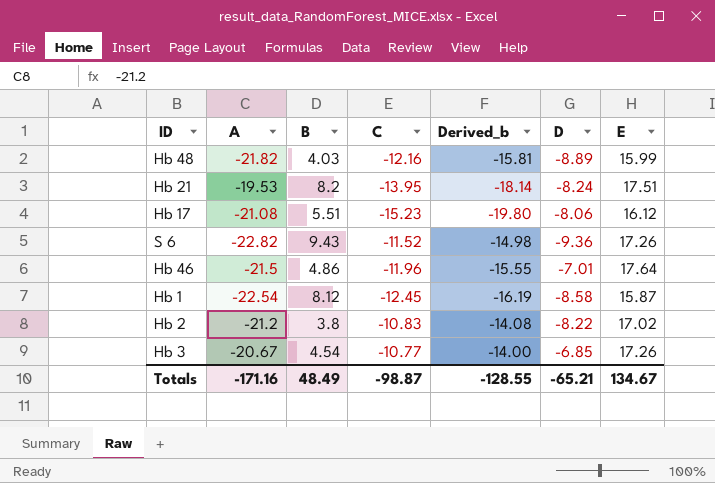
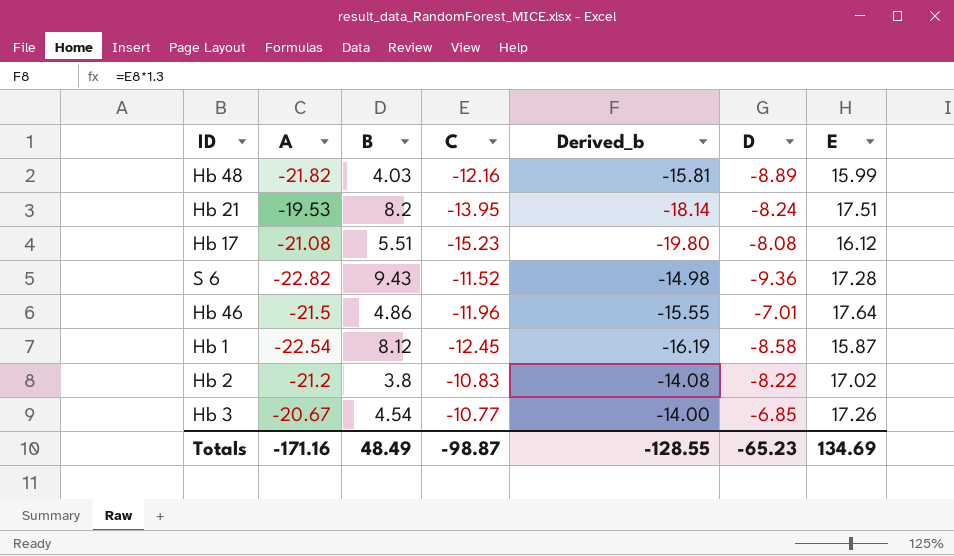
Hb 17 | D: -8.06 -> -8.08
S 6 | E: 17.26 -> 17.28
Totals | D: -65.21 -> -65.23
Totals | E: 134.67 -> 134.69

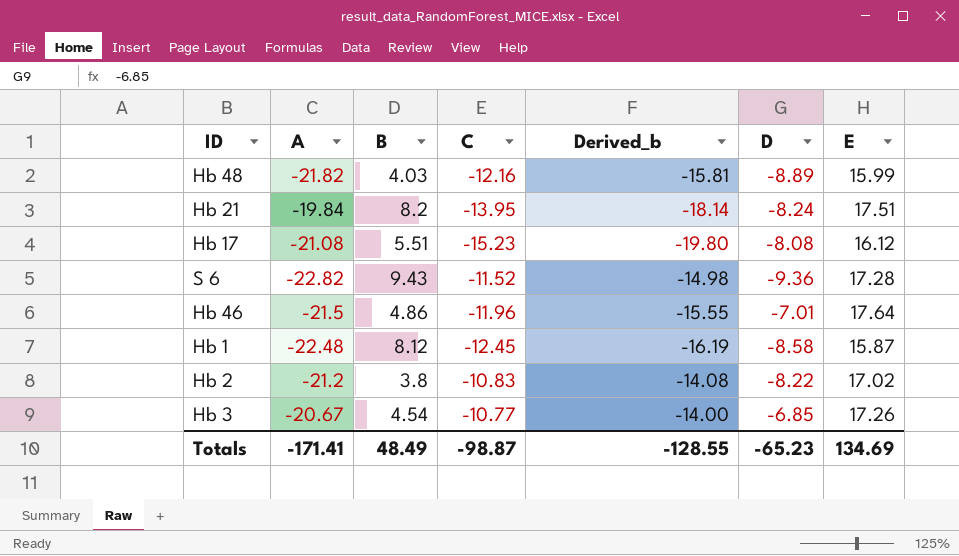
Hb 21 | A: -19.53 -> -19.84
Hb 1 | A: -22.54 -> -22.48
Totals | A: -171.16 -> -171.41

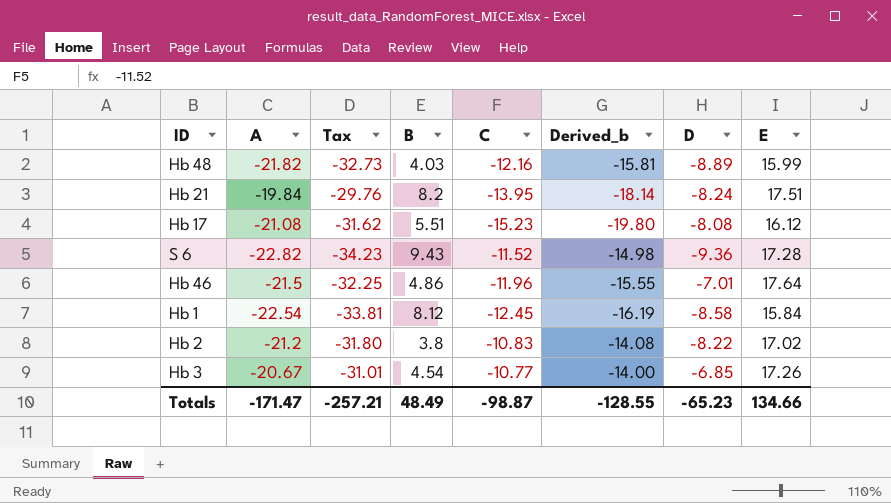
column Tax | formula: none -> [A] * 1.5
Hb 1 | A: -22.48 -> -22.54
Hb 1 | E: 15.87 -> 15.84
Totals | A: -171.41 -> -171.47
Totals | E: 134.69 -> 134.66

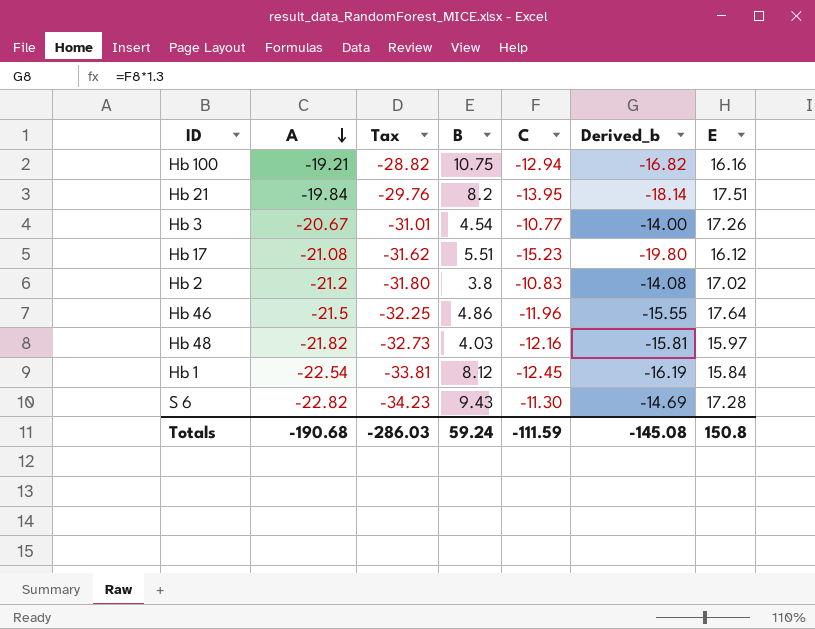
row order: none -> A descending
column D | position: 7 -> none
row Hb 100: none -> -19.21 | -28.82 | 10.75 | -12.94 | -16.82 | 16.16
Hb 48 | E: 15.99 -> 15.97
S 6 | C: -11.52 -> -11.30
S 6 | Derived_b: -14.98 -> -14.69
Totals | A: -171.47 -> -190.68
Totals | Tax: -257.21 -> -286.03
Totals | B: 48.49 -> 59.24
Totals | C: -98.87 -> -111.59
Totals | Derived_b: -128.55 -> -145.08
Totals | E: 134.66 -> 150.8

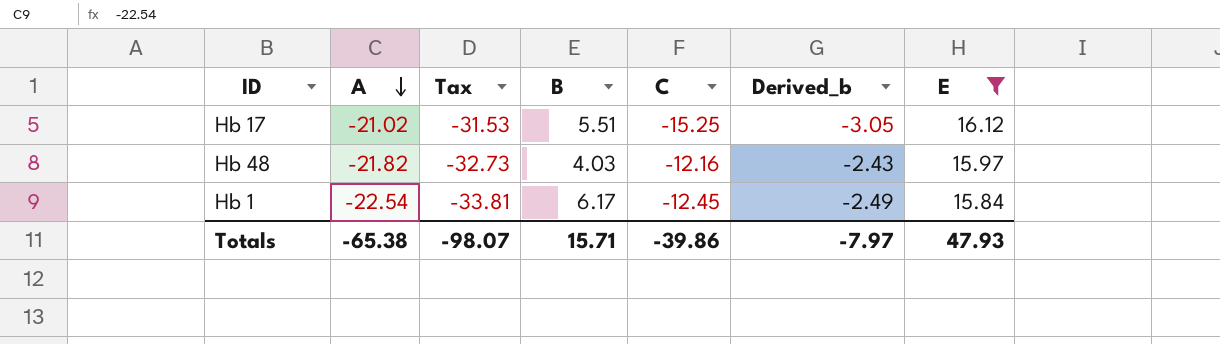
filter: none -> E <= 16.12
column Derived_b | formula: [C] * 1.3 -> [C] * 0.2
Hb 17 | A: -21.08 -> -21.02
Hb 17 | Tax: -31.62 -> -31.53
Hb 17 | C: -15.23 -> -15.25
Hb 1 | B: 8.12 -> 6.17
Totals | A: -190.68 -> -65.38
Totals | Tax: -286.03 -> -98.07
Totals | B: 59.24 -> 15.71
Totals | C: -111.59 -> -39.86
Totals | Derived_b: -145.08 -> -7.97
Totals | E: 150.8 -> 47.93

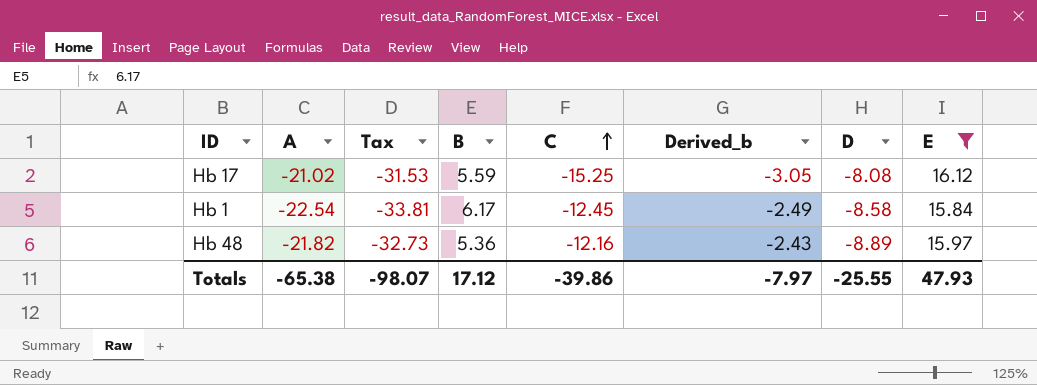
row order: A descending -> C ascending
column D | position: none -> 7
Hb 17 | B: 5.51 -> 5.59
Hb 48 | B: 4.03 -> 5.36
Totals | B: 15.71 -> 17.12

